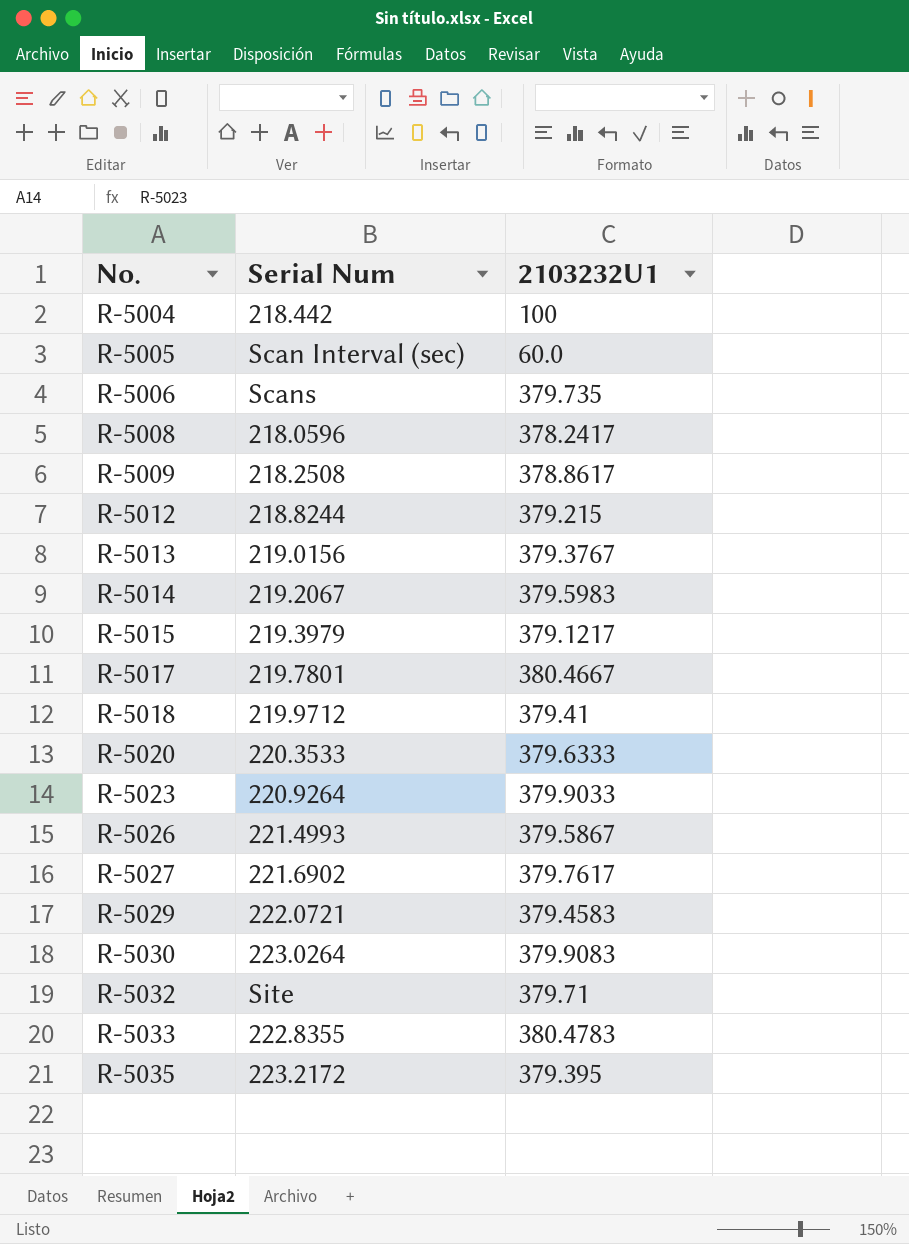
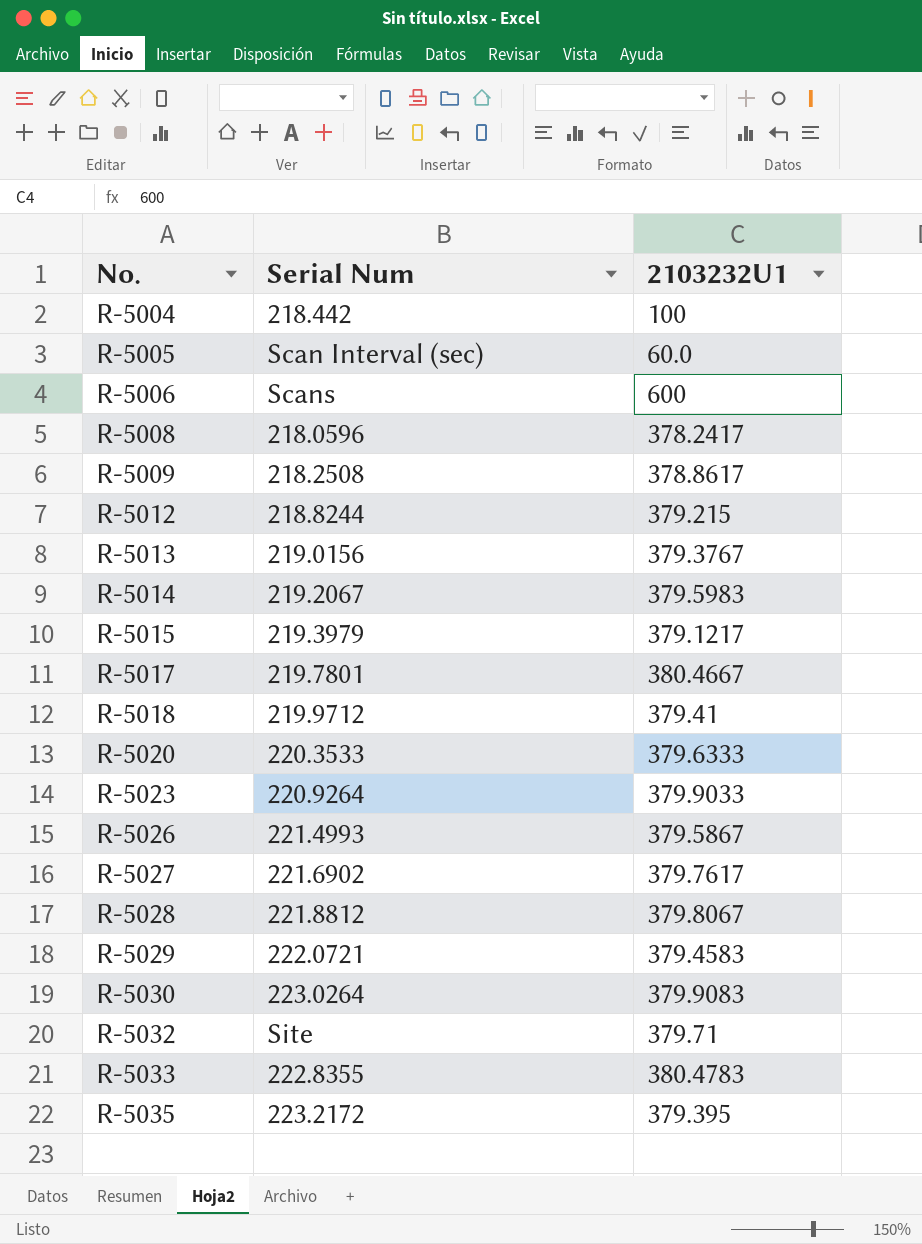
R-5006 | 2103232U1: 379.735 -> 600
row R-5028: none -> 221.8812 | 379.8067

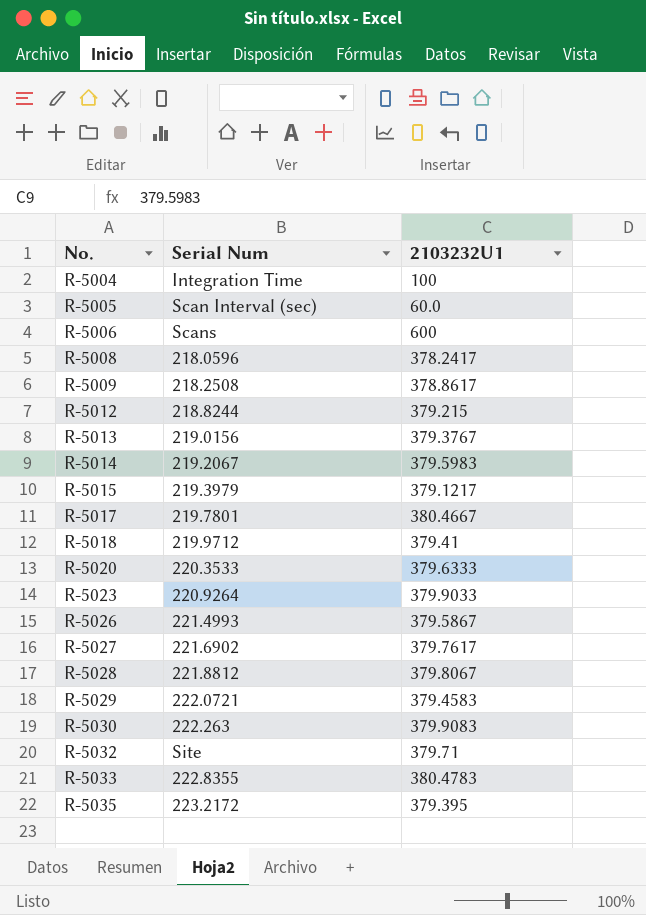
R-5004 | Serial Num: 218.442 -> Integration Time
R-5030 | Serial Num: 223.0264 -> 222.263

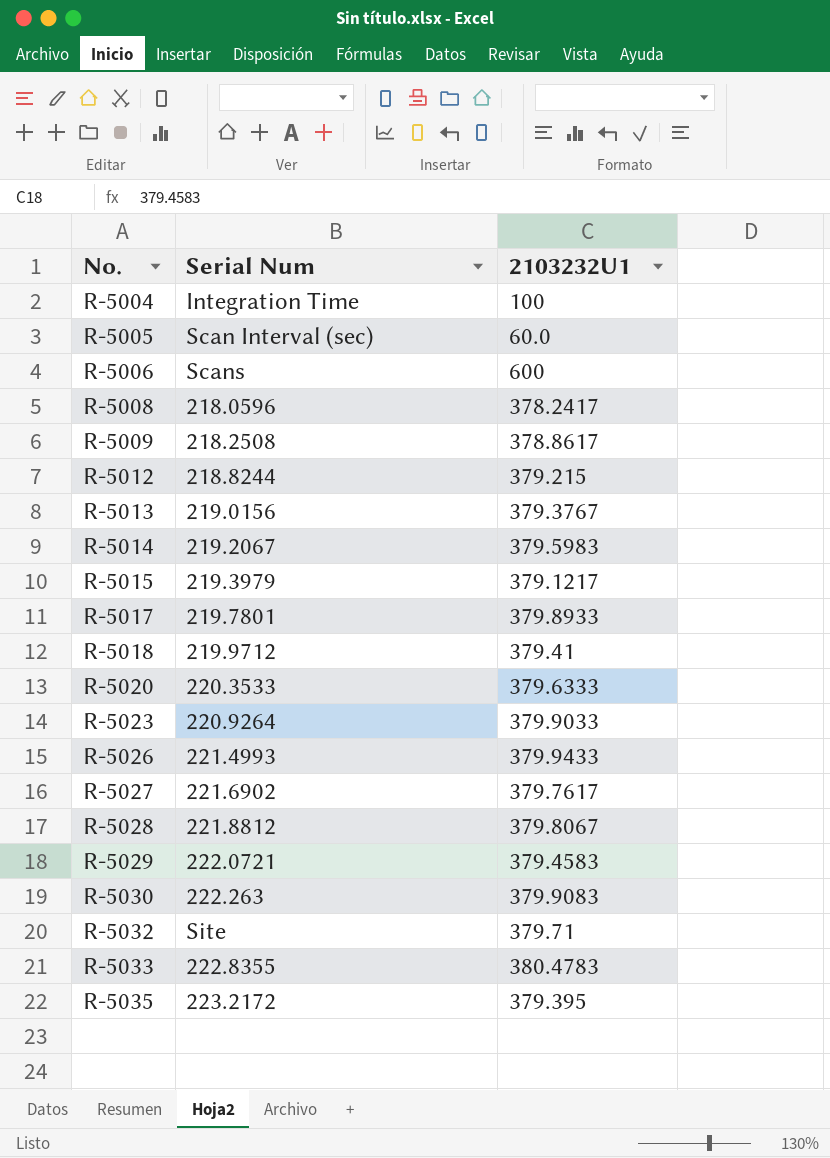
R-5017 | 2103232U1: 380.4667 -> 379.8933
R-5026 | 2103232U1: 379.5867 -> 379.9433

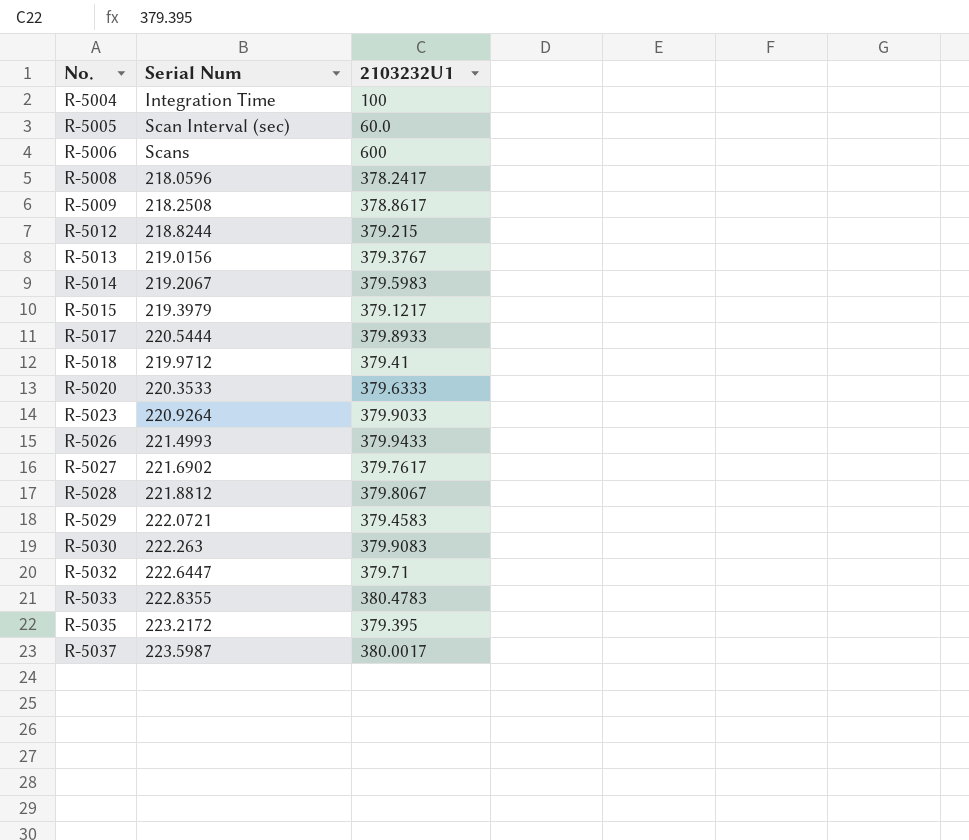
R-5017 | Serial Num: 219.7801 -> 220.5444
R-5032 | Serial Num: Site -> 222.6447
row R-5037: none -> 223.5987 | 380.0017

